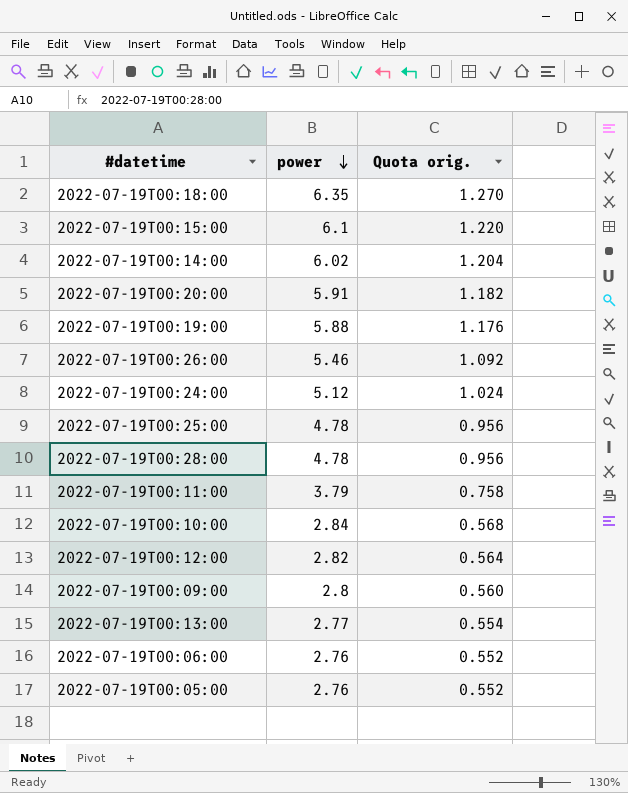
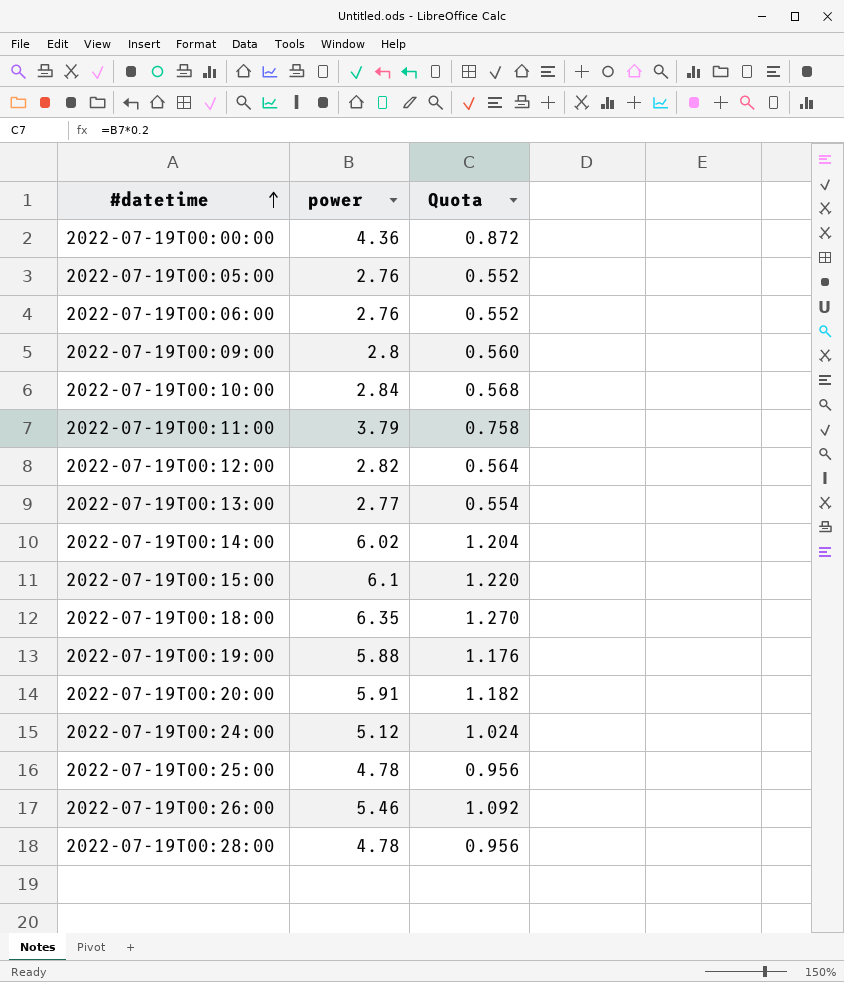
row order: power descending -> #datetime ascending
column name: Quota orig. -> Quota
row 2022-07-19T00:00:00: none -> 4.36 | 0.872

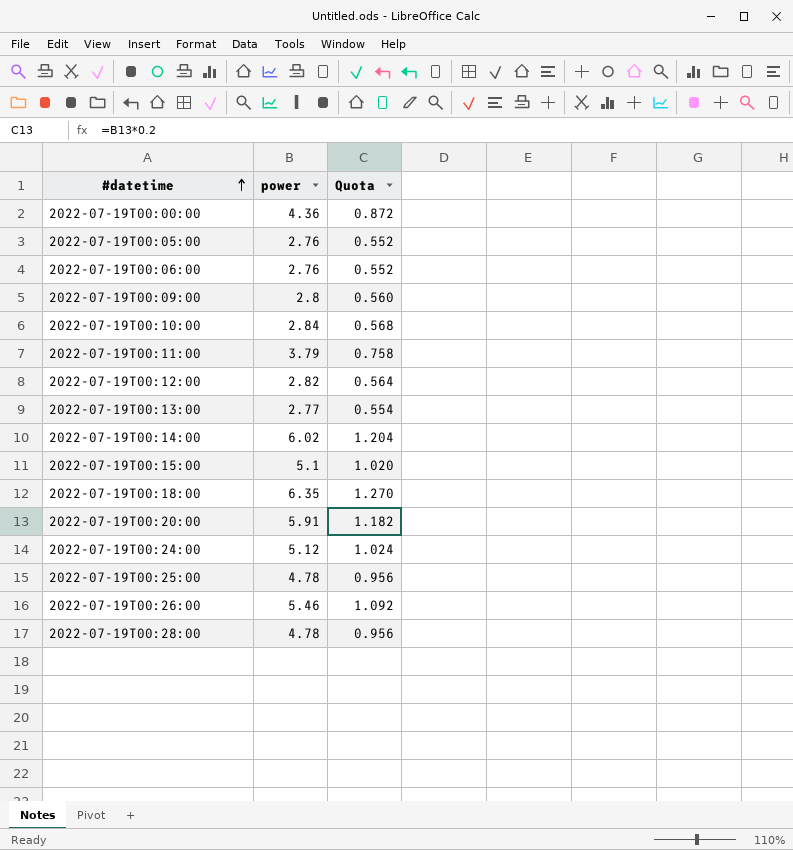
row 2022-07-19T00:19:00: 5.88 | 1.176 -> none
2022-07-19T00:15:00 | power: 6.1 -> 5.1
2022-07-19T00:15:00 | Quota: 1.220 -> 1.020

